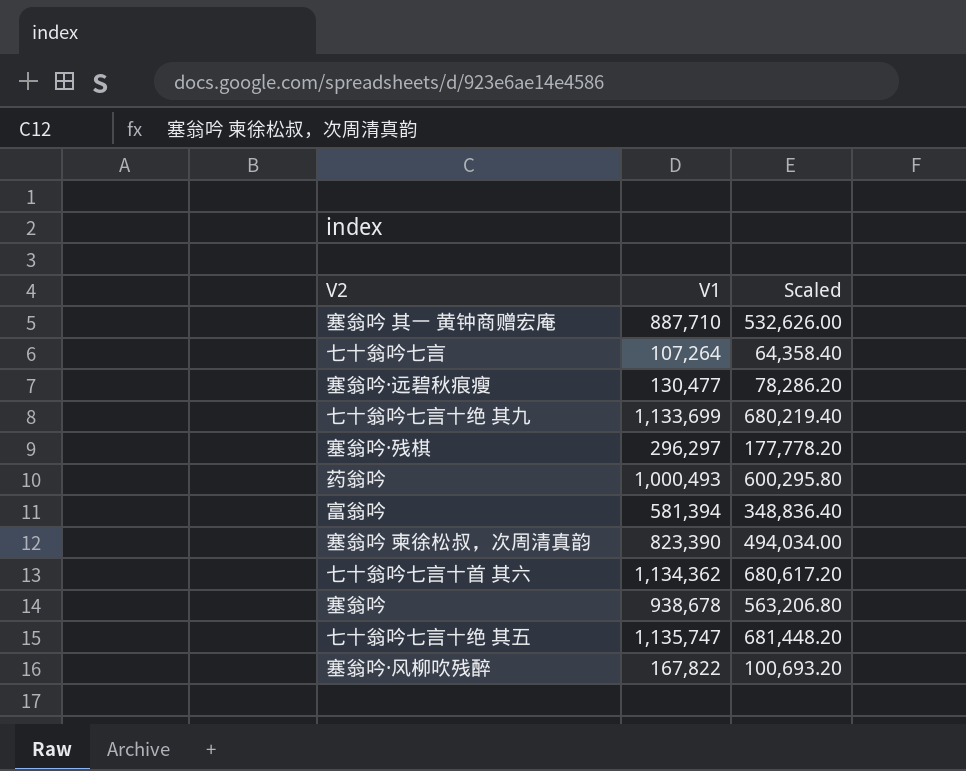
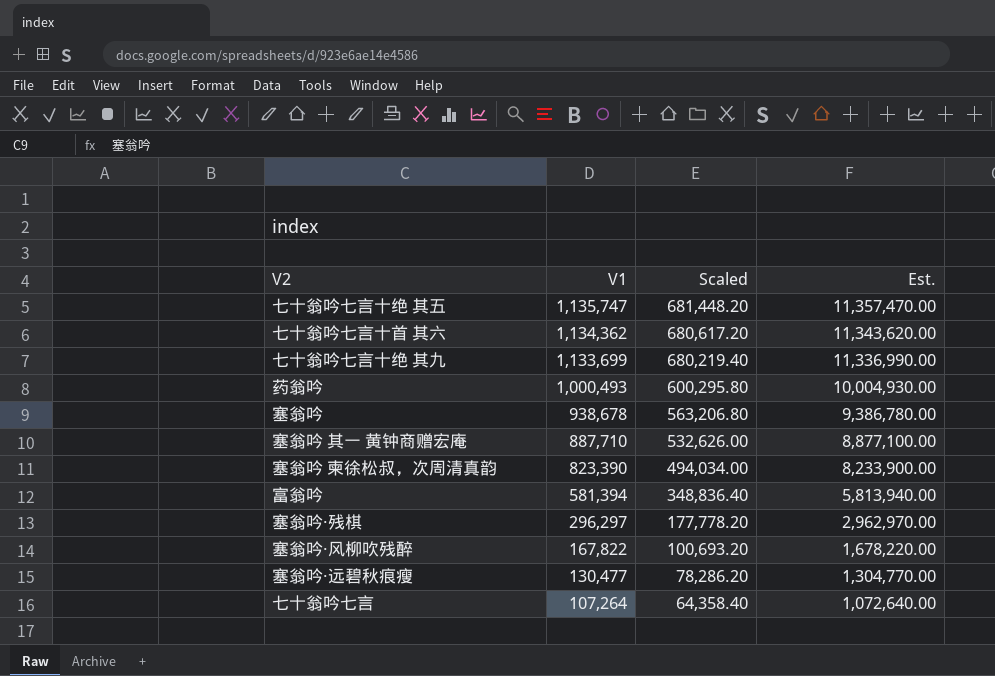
row order: none -> V1 descending
column Est. | formula: none -> [V1] * 10

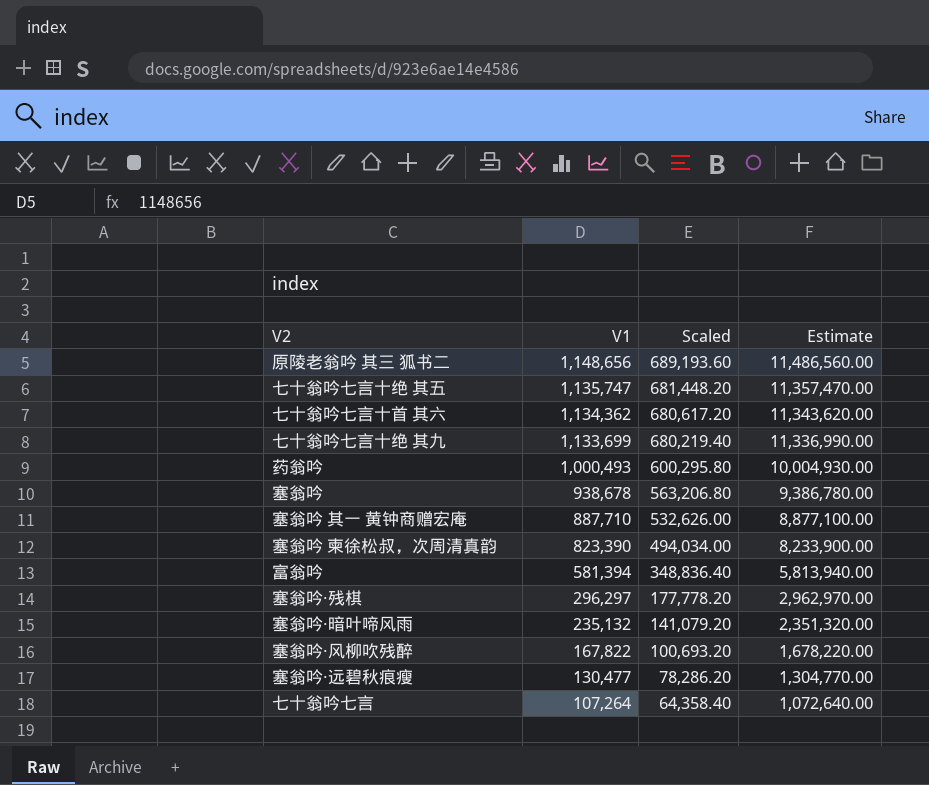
column name: Est. -> Estimate
row 原陵老翁吟 其三 狐书二: none -> 1,148,656 | 689,193.60 | 11,486,560.00
row 塞翁吟·暗叶啼风雨: none -> 235,132 | 141,079.20 | 2,351,320.00

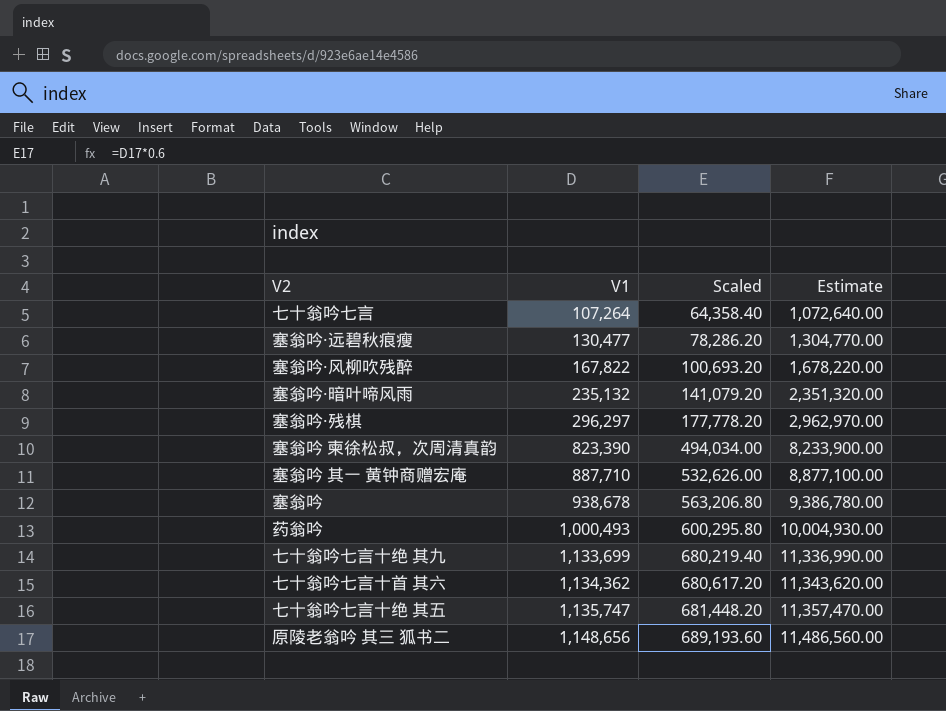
row order: V1 descending -> V1 ascending
row 富翁吟: 581,394 | 348,836.40 | 5,813,940.00 -> none

